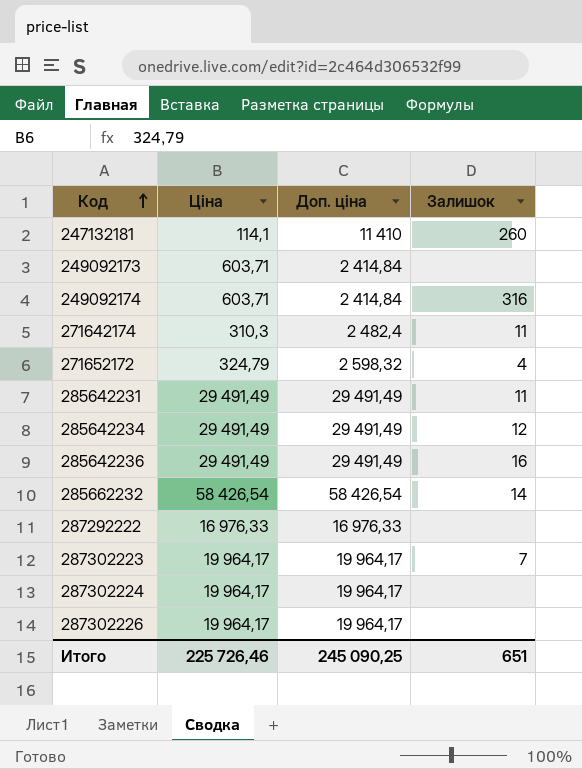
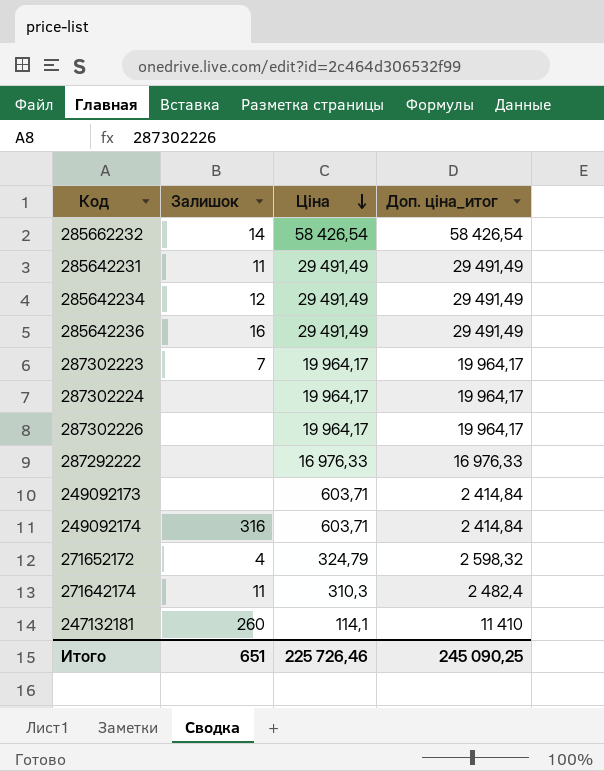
row order: Код ascending -> Ціна descending
column Залишок | position: 4 -> 2
column name: Доп. ціна -> Доп. ціна_итог

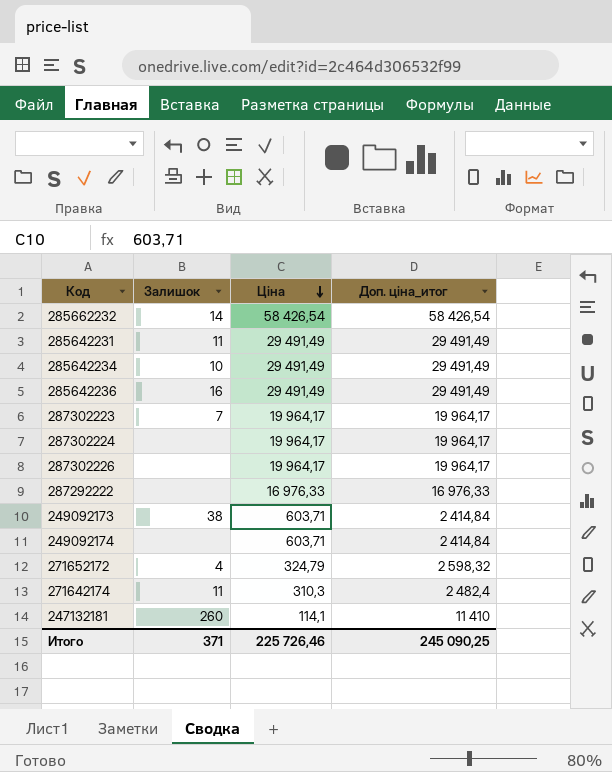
285642234 | Залишок: 12 -> 10
249092173 | Залишок: none -> 38
249092174 | Залишок: 316 -> none
Итого | Залишок: 651 -> 371

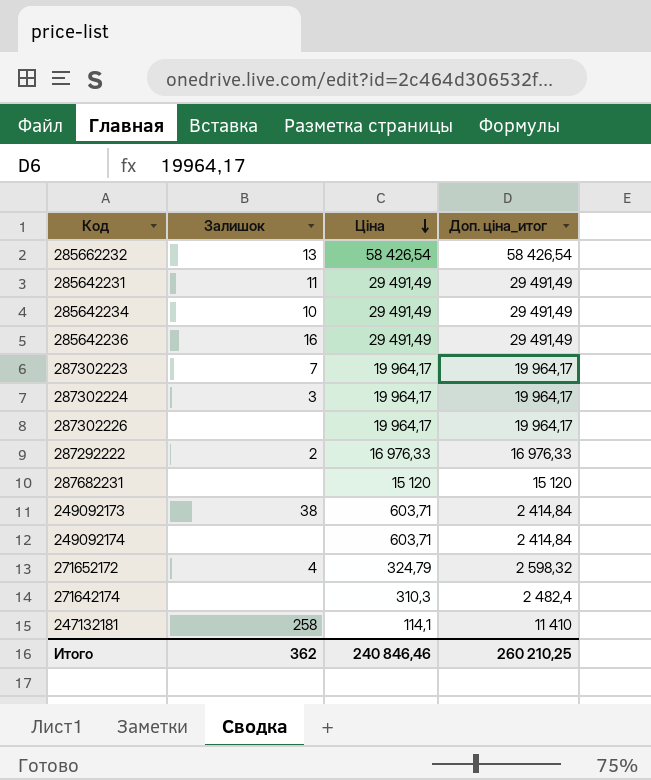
285662232 | Залишок: 14 -> 13
287302224 | Залишок: none -> 3
287292222 | Залишок: none -> 2
row 287682231: none -> none | 15 120 | 15 120
271642174 | Залишок: 11 -> none
247132181 | Залишок: 260 -> 258
Итого | Залишок: 371 -> 362
Итого | Ціна: 225 726,46 -> 240 846,46
Итого | Доп. ціна_итог: 245 090,25 -> 260 210,25

